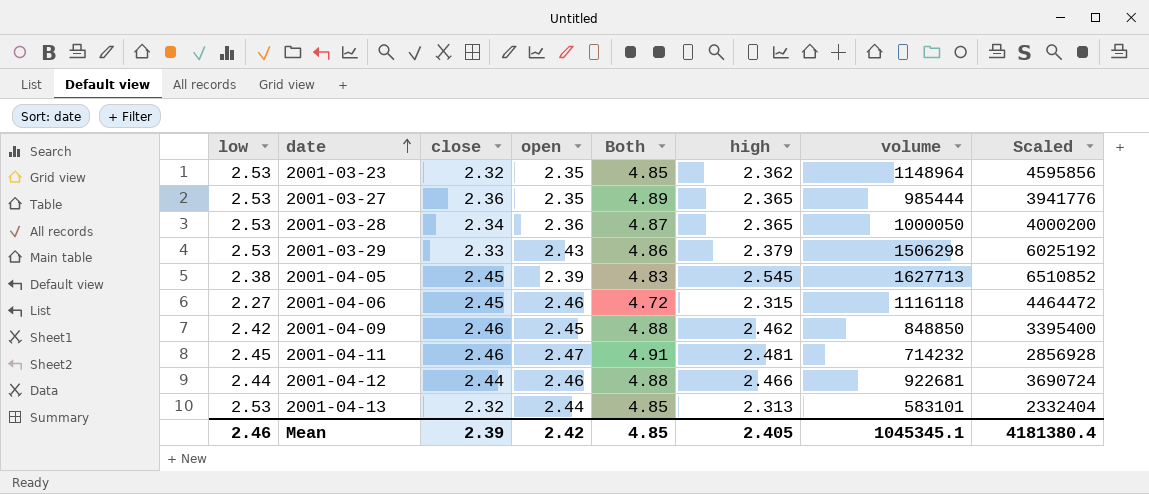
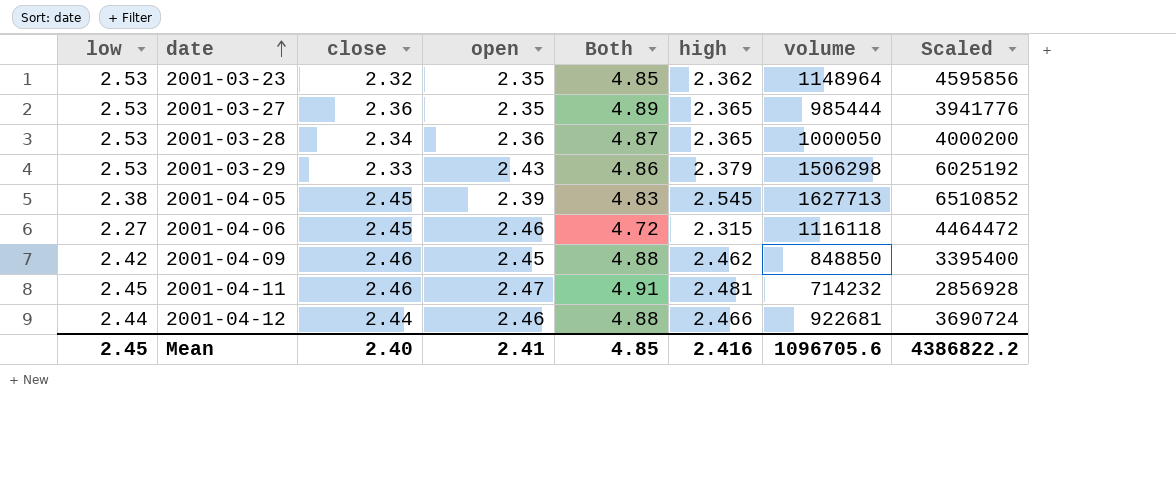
row 2001-04-13: 2.53 | 2.32 | 2.44 | 4.85 | 2.313 | 583101 | 2332404 -> none
Mean | low: 2.46 -> 2.45
Mean | close: 2.39 -> 2.40
Mean | open: 2.42 -> 2.41
Mean | high: 2.405 -> 2.416
Mean | volume: 1045345.1 -> 1096705.6
Mean | Scaled: 4181380.4 -> 4386822.2

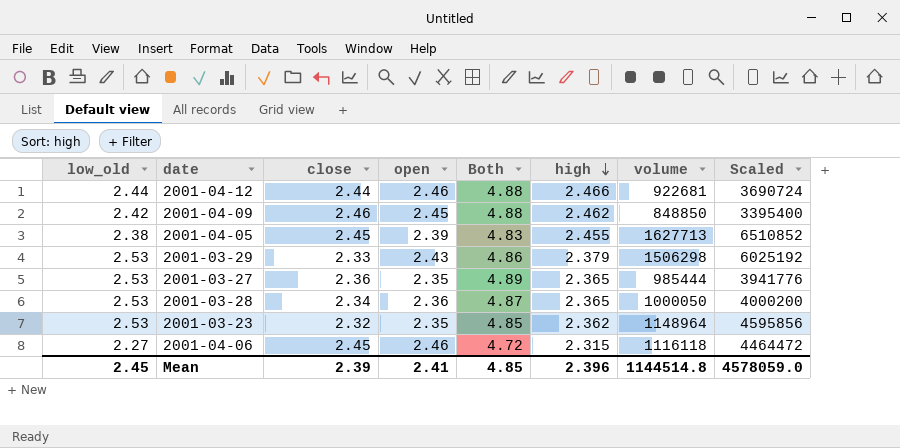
row order: date ascending -> high descending
column name: low -> low_old
row 2001-04-11: 2.45 | 2.46 | 2.47 | 4.91 | 2.481 | 714232 | 2856928 -> none
2001-04-05 | high: 2.545 -> 2.455
Mean | close: 2.40 -> 2.39
Mean | high: 2.416 -> 2.396
Mean | volume: 1096705.6 -> 1144514.8
Mean | Scaled: 4386822.2 -> 4578059.0

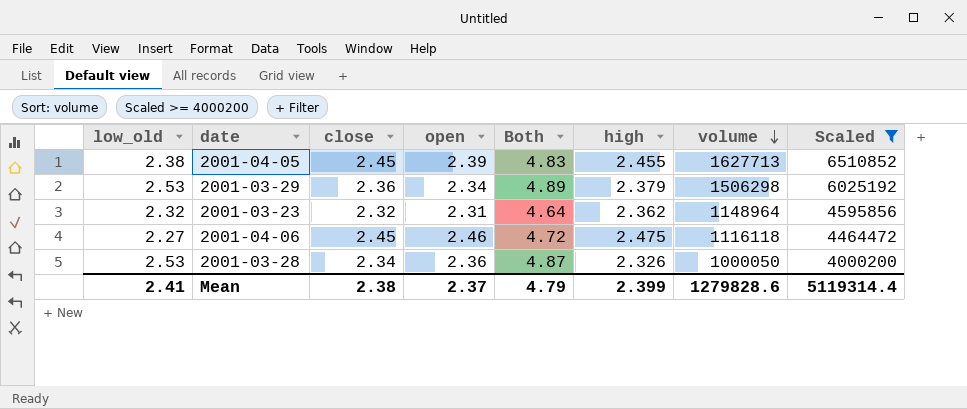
filter: none -> Scaled >= 4000200
row order: high descending -> volume descending
2001-03-29 | close: 2.33 -> 2.36
2001-03-29 | open: 2.43 -> 2.34
2001-03-29 | Both: 4.86 -> 4.89
2001-03-23 | low_old: 2.53 -> 2.32
2001-03-23 | open: 2.35 -> 2.31
2001-03-23 | Both: 4.85 -> 4.64
2001-04-06 | high: 2.315 -> 2.475
2001-03-28 | high: 2.365 -> 2.326
Mean | low_old: 2.45 -> 2.41
Mean | close: 2.39 -> 2.38
Mean | open: 2.41 -> 2.37
Mean | Both: 4.85 -> 4.79
Mean | high: 2.396 -> 2.399
Mean | volume: 1144514.8 -> 1279828.6
Mean | Scaled: 4578059.0 -> 5119314.4

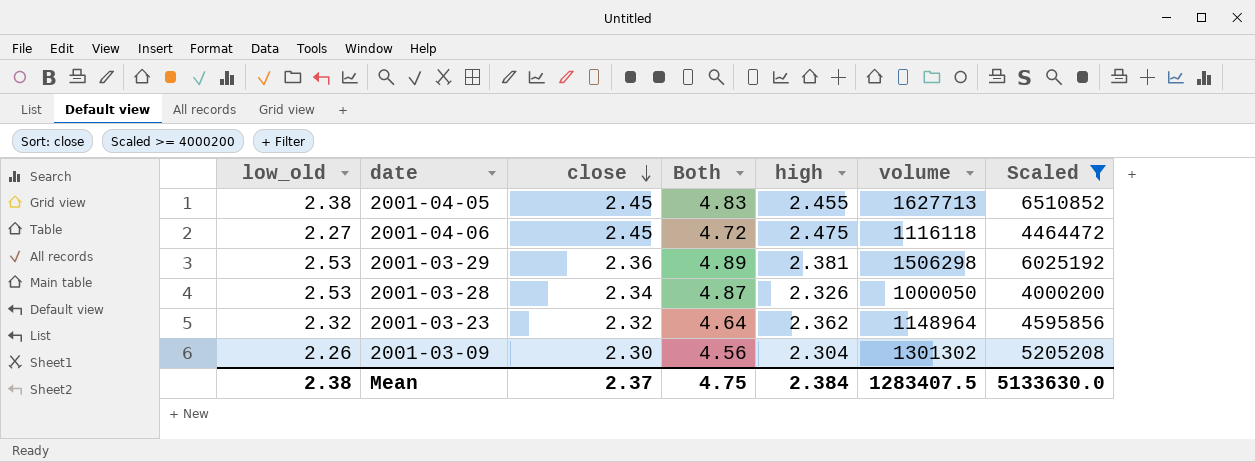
row order: volume descending -> close descending
column open | position: 4 -> none
2001-03-29 | high: 2.379 -> 2.381
row 2001-03-09: none -> 2.26 | 2.30 | 4.56 | 2.304 | 1301302 | 5205208
Mean | low_old: 2.41 -> 2.38
Mean | close: 2.38 -> 2.37
Mean | Both: 4.79 -> 4.75
Mean | high: 2.399 -> 2.384
Mean | volume: 1279828.6 -> 1283407.5
Mean | Scaled: 5119314.4 -> 5133630.0

